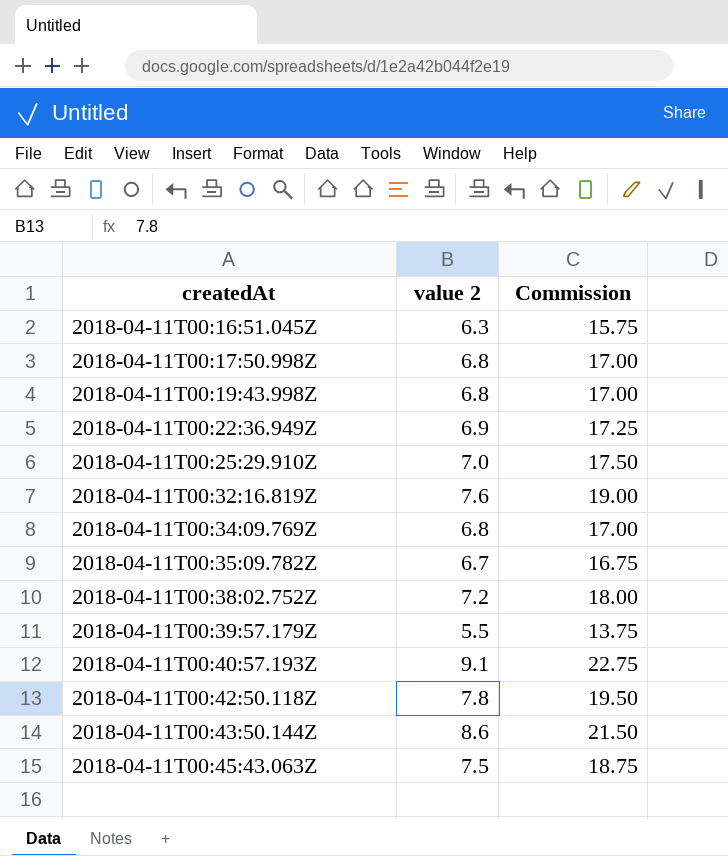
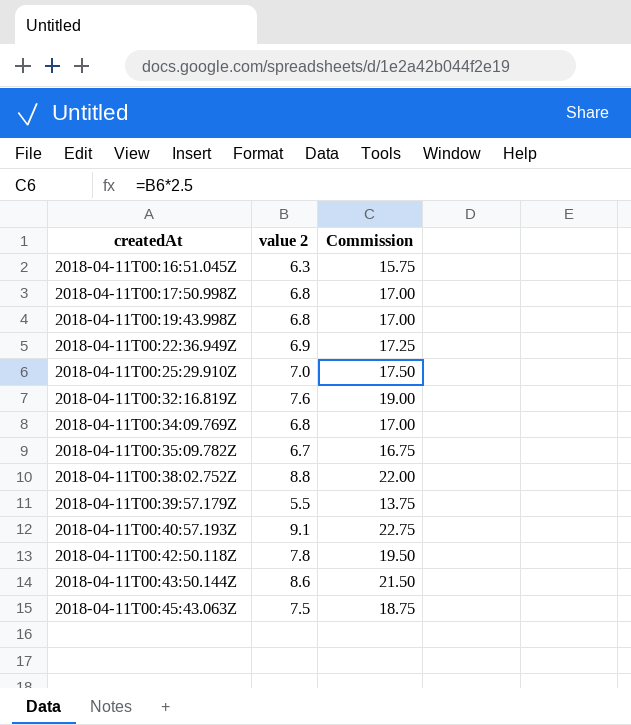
2018-04-11T00:38:02.752Z | value 2: 7.2 -> 8.8
2018-04-11T00:38:02.752Z | Commission: 18.00 -> 22.00

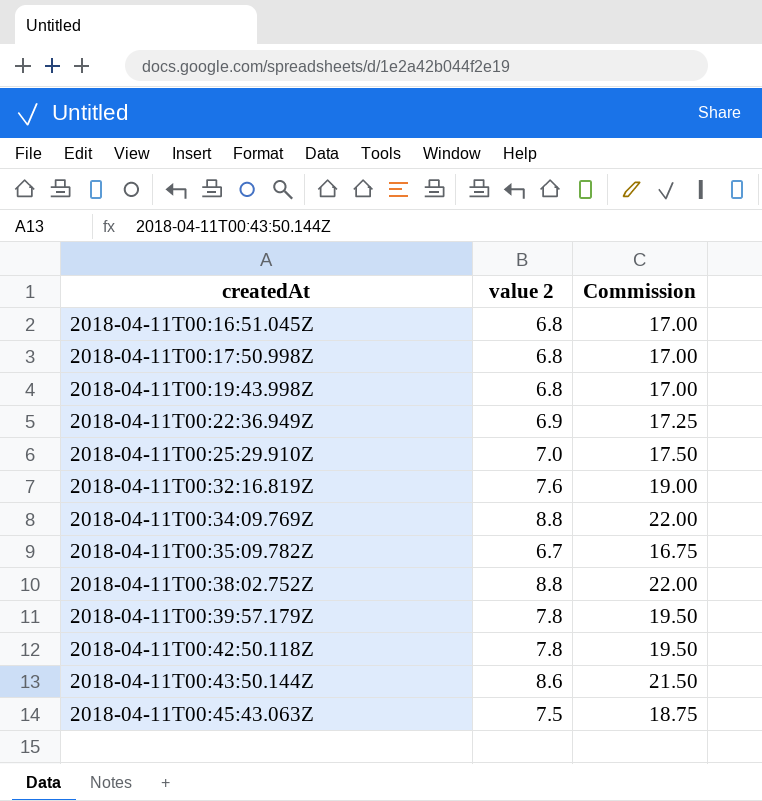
row 2018-04-11T00:40:57.193Z: 9.1 | 22.75 -> none
2018-04-11T00:16:51.045Z | value 2: 6.3 -> 6.8
2018-04-11T00:16:51.045Z | Commission: 15.75 -> 17.00
2018-04-11T00:34:09.769Z | value 2: 6.8 -> 8.8
2018-04-11T00:34:09.769Z | Commission: 17.00 -> 22.00
2018-04-11T00:39:57.179Z | value 2: 5.5 -> 7.8
2018-04-11T00:39:57.179Z | Commission: 13.75 -> 19.50

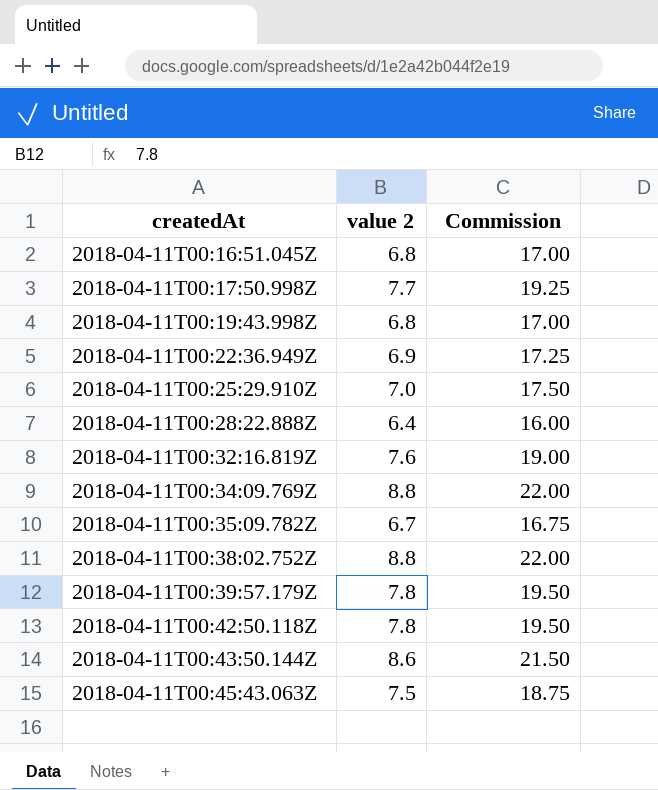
2018-04-11T00:17:50.998Z | value 2: 6.8 -> 7.7
2018-04-11T00:17:50.998Z | Commission: 17.00 -> 19.25
row 2018-04-11T00:28:22.888Z: none -> 6.4 | 16.00

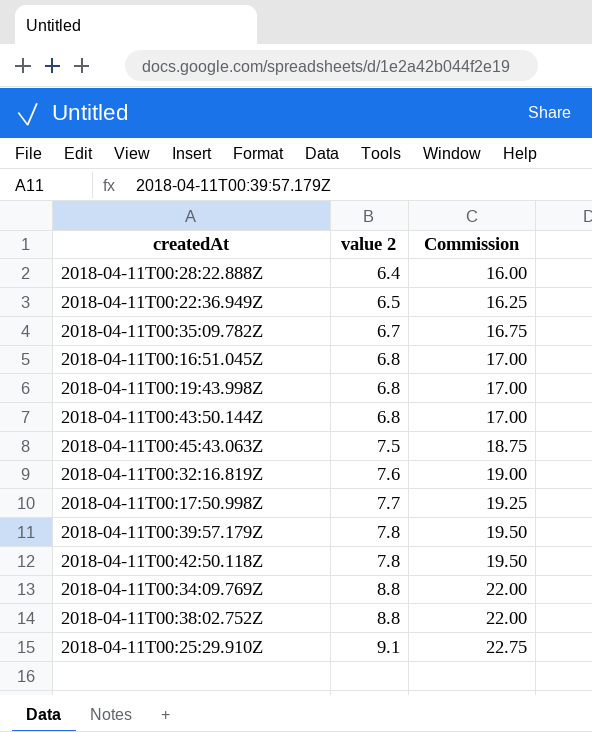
row order: createdAt ascending -> value 2 ascending
2018-04-11T00:22:36.949Z | value 2: 6.9 -> 6.5
2018-04-11T00:22:36.949Z | Commission: 17.25 -> 16.25
2018-04-11T00:43:50.144Z | value 2: 8.6 -> 6.8
2018-04-11T00:43:50.144Z | Commission: 21.50 -> 17.00
2018-04-11T00:25:29.910Z | value 2: 7.0 -> 9.1
2018-04-11T00:25:29.910Z | Commission: 17.50 -> 22.75

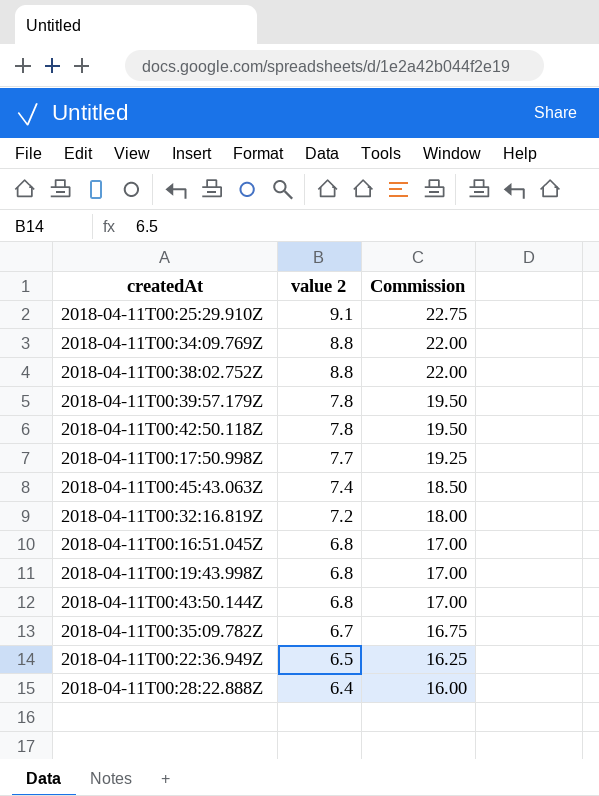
row order: value 2 ascending -> value 2 descending
2018-04-11T00:45:43.063Z | value 2: 7.5 -> 7.4
2018-04-11T00:45:43.063Z | Commission: 18.75 -> 18.50
2018-04-11T00:32:16.819Z | value 2: 7.6 -> 7.2
2018-04-11T00:32:16.819Z | Commission: 19.00 -> 18.00

